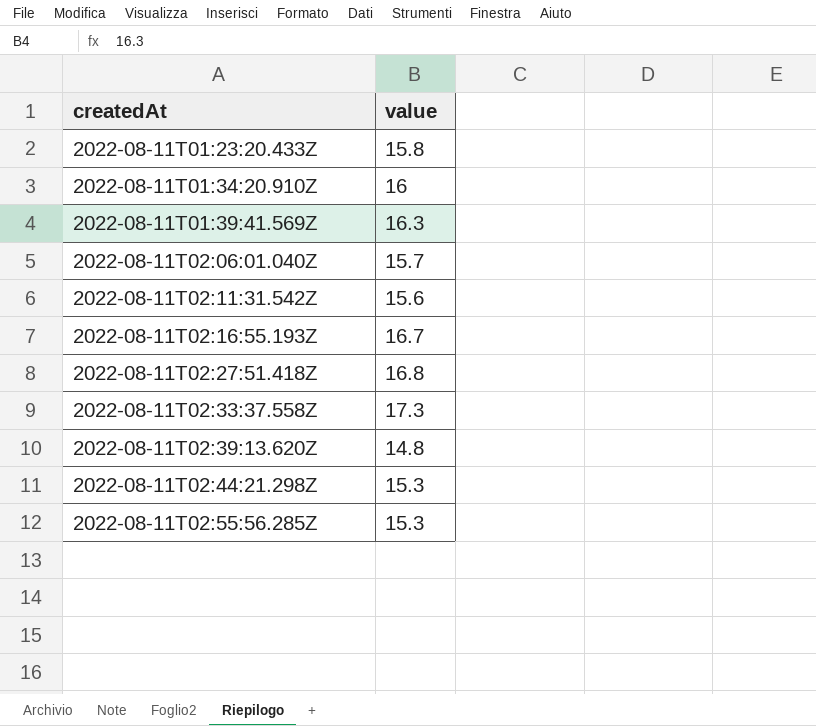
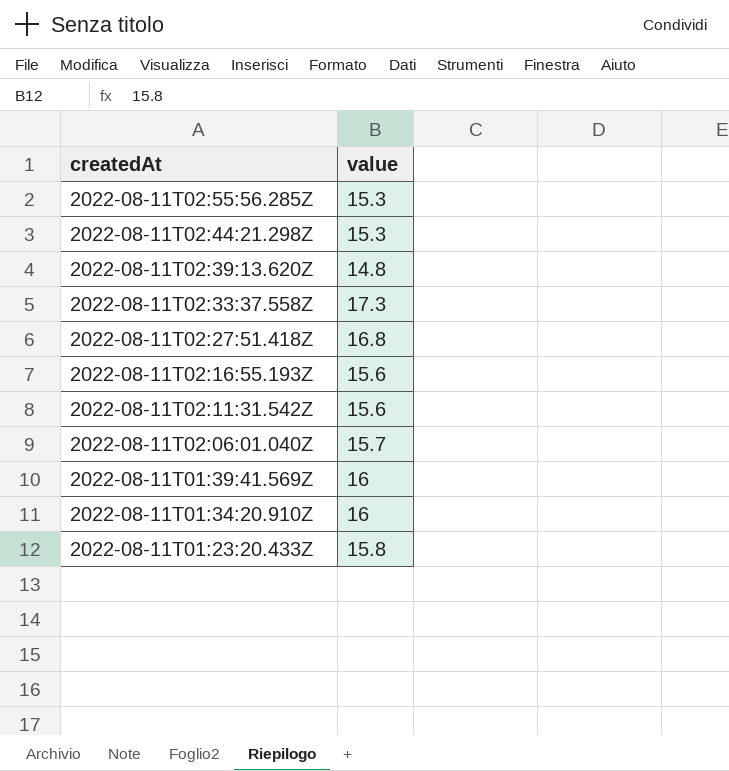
row order: createdAt ascending -> createdAt descending
2022-08-11T02:16:55.193Z | value: 16.7 -> 15.6
2022-08-11T01:39:41.569Z | value: 16.3 -> 16

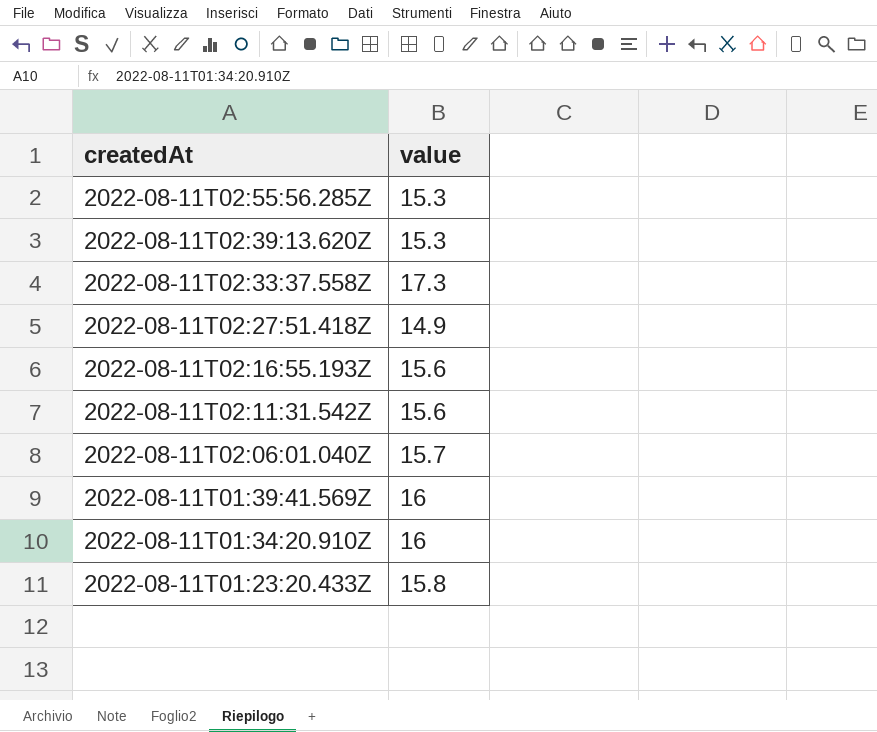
row 2022-08-11T02:44:21.298Z: 15.3 -> none
2022-08-11T02:39:13.620Z | value: 14.8 -> 15.3
2022-08-11T02:27:51.418Z | value: 16.8 -> 14.9

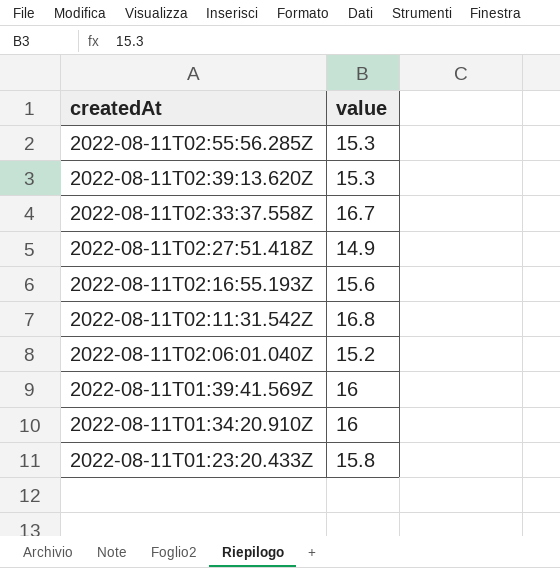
2022-08-11T02:33:37.558Z | value: 17.3 -> 16.7
2022-08-11T02:11:31.542Z | value: 15.6 -> 16.8
2022-08-11T02:06:01.040Z | value: 15.7 -> 15.2

